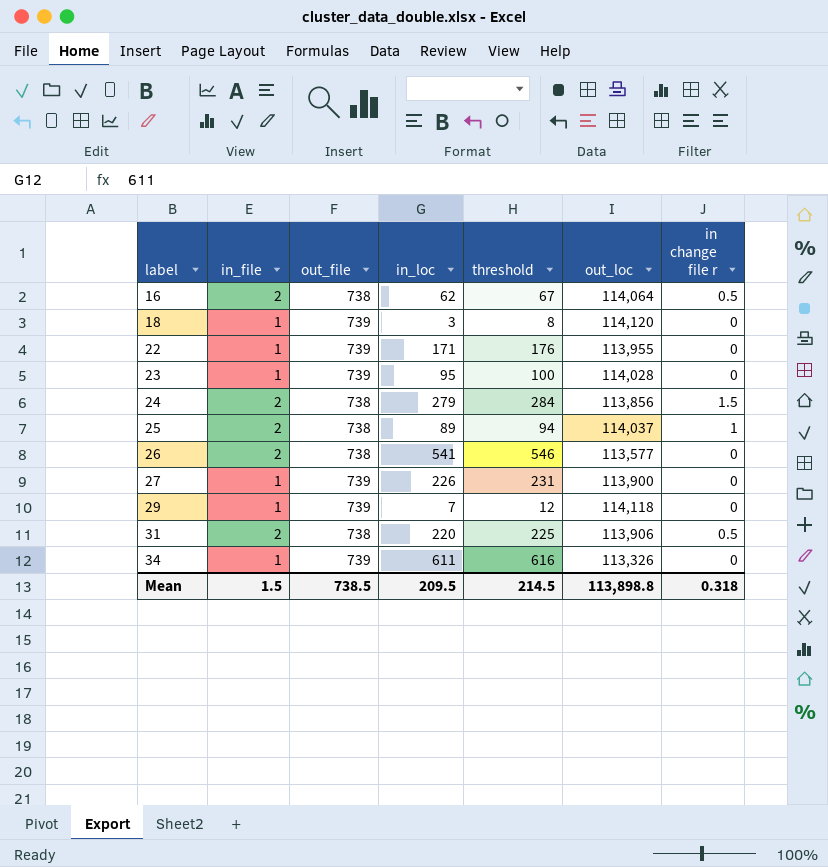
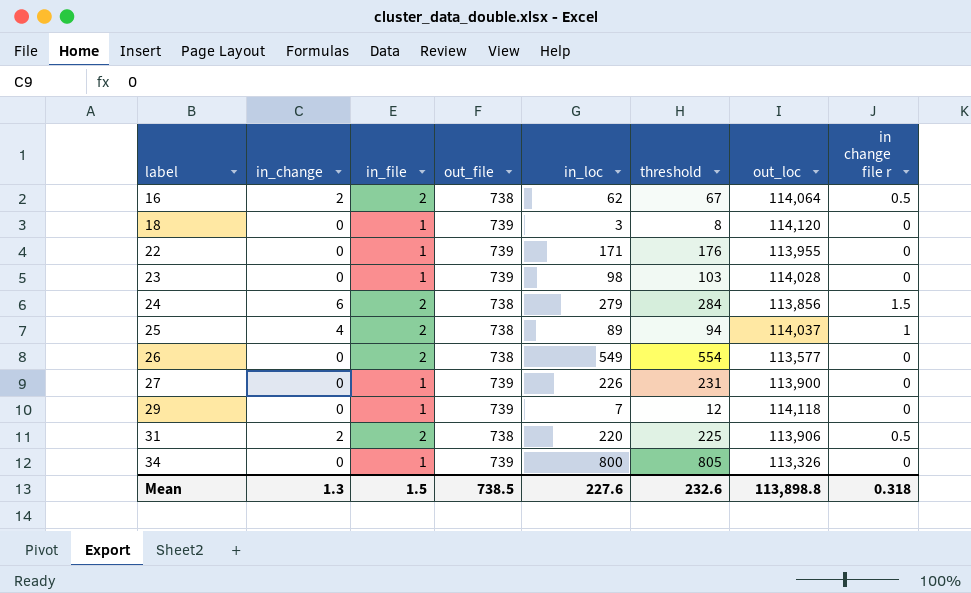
column in_change | position: none -> 2
23 | in_loc: 95 -> 98
23 | threshold: 100 -> 103
26 | in_loc: 541 -> 549
26 | threshold: 546 -> 554
34 | in_loc: 611 -> 800
34 | threshold: 616 -> 805
Mean | in_loc: 209.5 -> 227.6
Mean | threshold: 214.5 -> 232.6

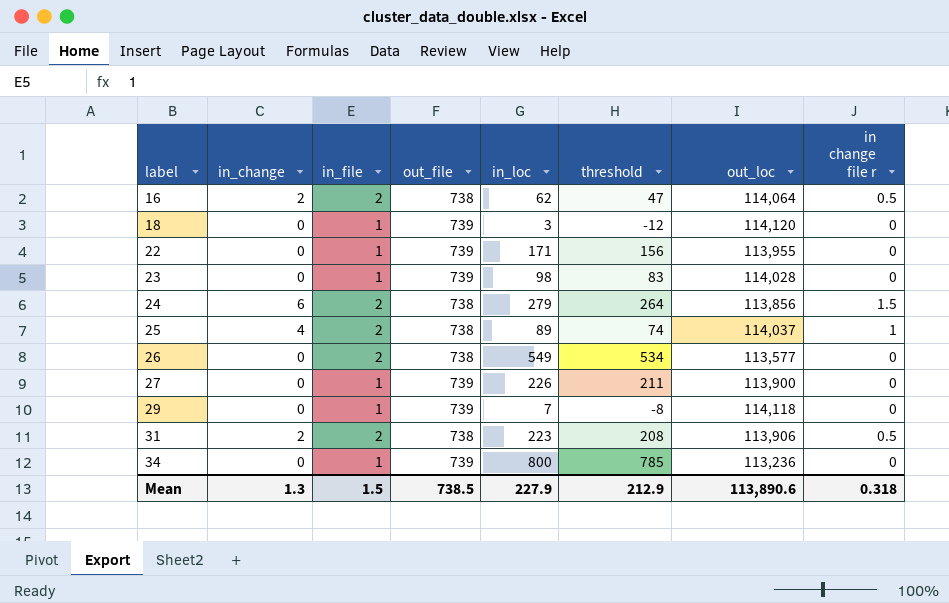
column threshold | formula: [in_loc] + 5 -> [in_loc] - 15
31 | in_loc: 220 -> 223
34 | out_loc: 113,326 -> 113,236
Mean | in_loc: 227.6 -> 227.9
Mean | threshold: 232.6 -> 212.9
Mean | out_loc: 113,898.8 -> 113,890.6

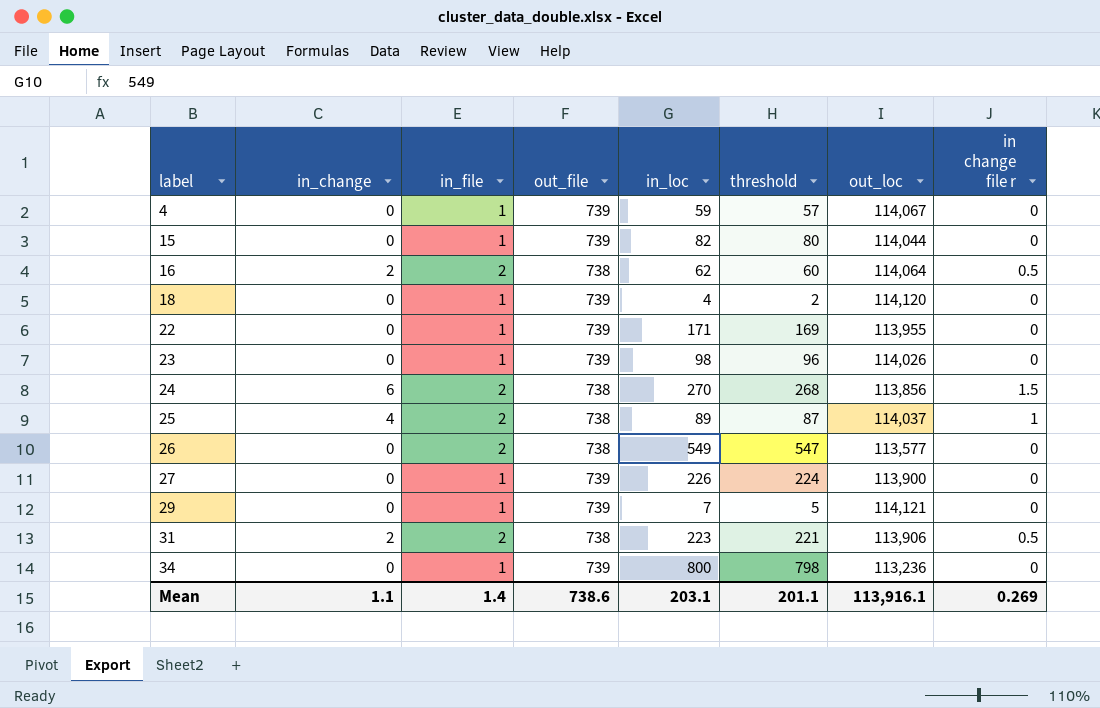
column threshold | formula: [in_loc] - 15 -> [in_loc] - 2
row 4: none -> 0 | 1 | 739 | 59 | 57 | 114,067 | 0
row 15: none -> 0 | 1 | 739 | 82 | 80 | 114,044 | 0
18 | in_loc: 3 -> 4
23 | out_loc: 114,028 -> 114,026
24 | in_loc: 279 -> 270
29 | out_loc: 114,118 -> 114,121
Mean | in_change: 1.3 -> 1.1
Mean | in_file: 1.5 -> 1.4
Mean | out_file: 738.5 -> 738.6
Mean | in_loc: 227.9 -> 203.1
Mean | threshold: 212.9 -> 201.1
Mean | out_loc: 113,890.6 -> 113,916.1
Mean | in change file r: 0.318 -> 0.269

